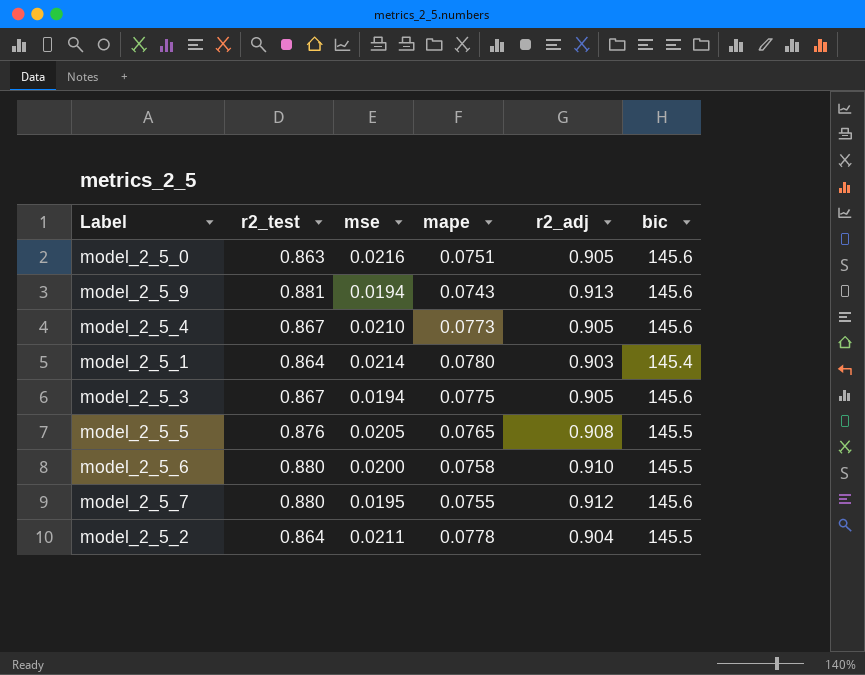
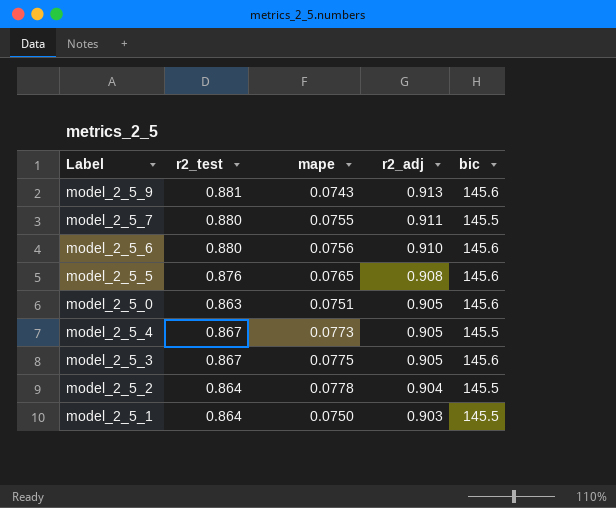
row order: none -> r2_adj descending
column mse | position: 3 -> none
model_2_5_7 | r2_adj: 0.912 -> 0.911
model_2_5_7 | bic: 145.6 -> 145.5
model_2_5_6 | mape: 0.0758 -> 0.0756
model_2_5_6 | bic: 145.5 -> 145.6
model_2_5_5 | bic: 145.5 -> 145.6
model_2_5_4 | bic: 145.6 -> 145.5
model_2_5_1 | mape: 0.0780 -> 0.0750
model_2_5_1 | bic: 145.4 -> 145.5

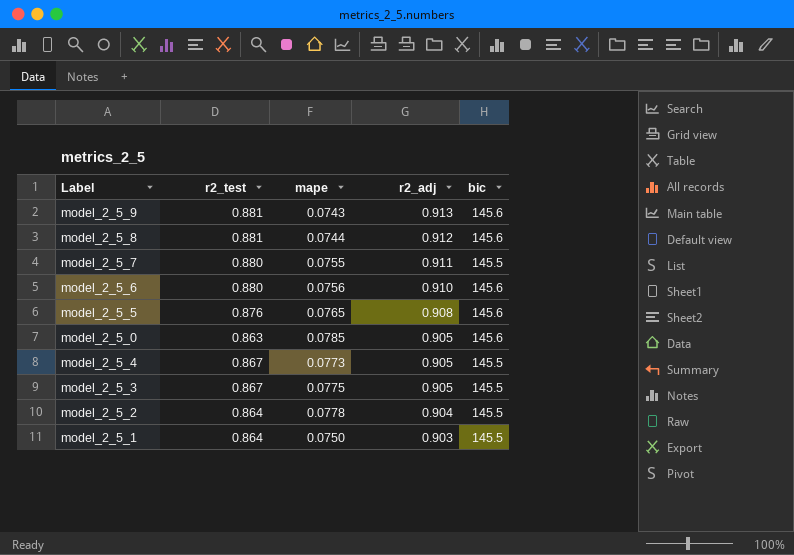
row model_2_5_8: none -> 0.881 | 0.0744 | 0.912 | 145.6
model_2_5_0 | mape: 0.0751 -> 0.0785
model_2_5_3 | bic: 145.6 -> 145.5

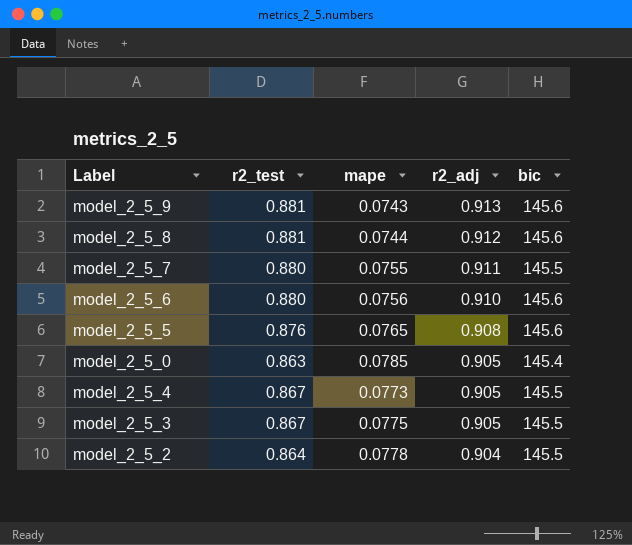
row model_2_5_1: 0.864 | 0.0750 | 0.903 | 145.5 -> none
model_2_5_0 | bic: 145.6 -> 145.4

